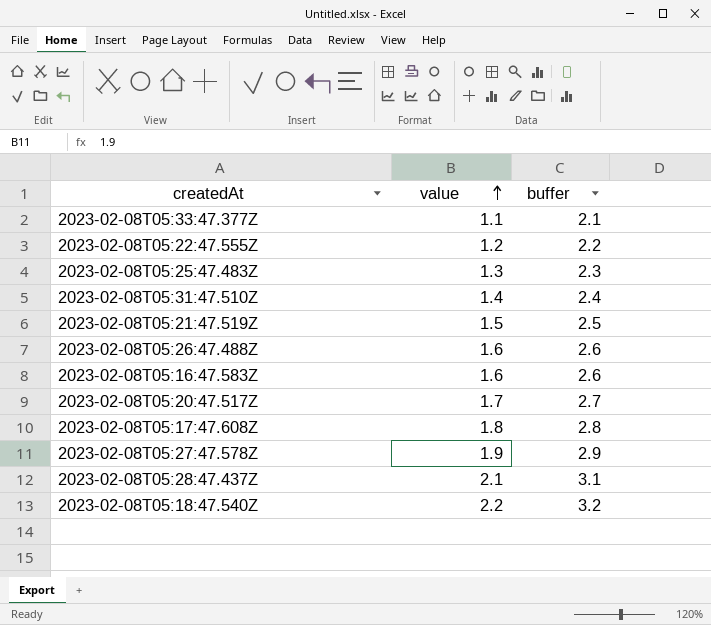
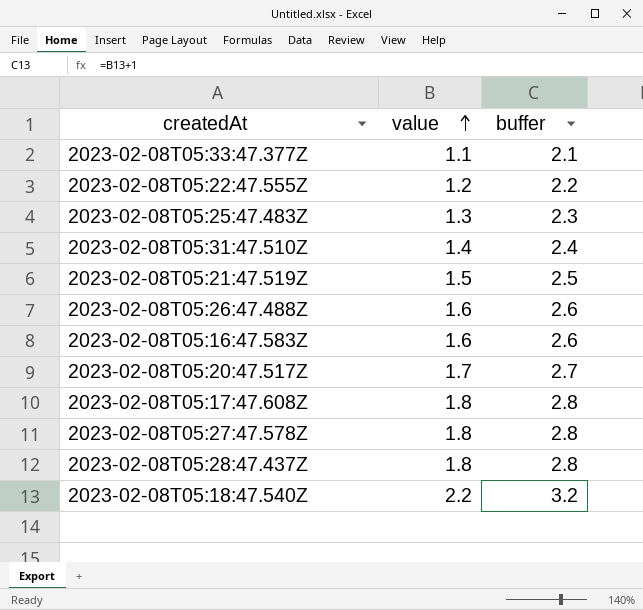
2023-02-08T05:27:47.578Z | value: 1.9 -> 1.8
2023-02-08T05:27:47.578Z | buffer: 2.9 -> 2.8
2023-02-08T05:28:47.437Z | value: 2.1 -> 1.8
2023-02-08T05:28:47.437Z | buffer: 3.1 -> 2.8

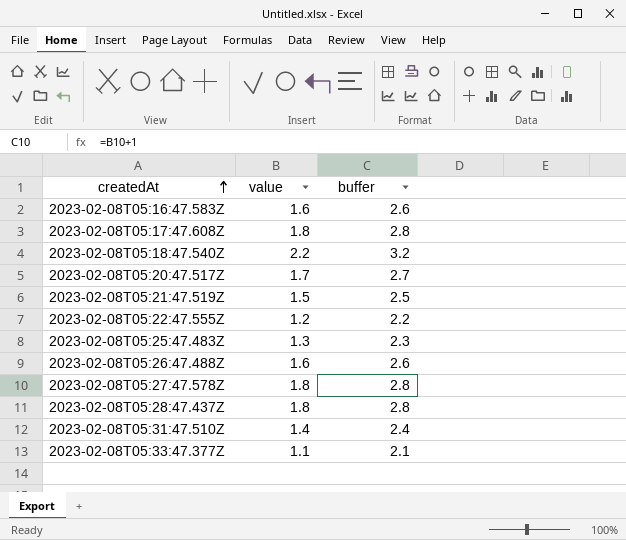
row order: value ascending -> createdAt ascending

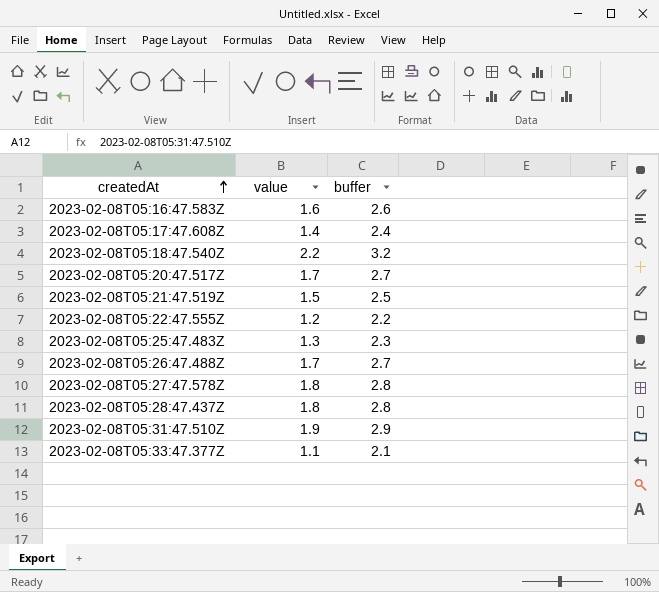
2023-02-08T05:17:47.608Z | value: 1.8 -> 1.4
2023-02-08T05:17:47.608Z | buffer: 2.8 -> 2.4
2023-02-08T05:26:47.488Z | value: 1.6 -> 1.7
2023-02-08T05:26:47.488Z | buffer: 2.6 -> 2.7
2023-02-08T05:31:47.510Z | value: 1.4 -> 1.9
2023-02-08T05:31:47.510Z | buffer: 2.4 -> 2.9

